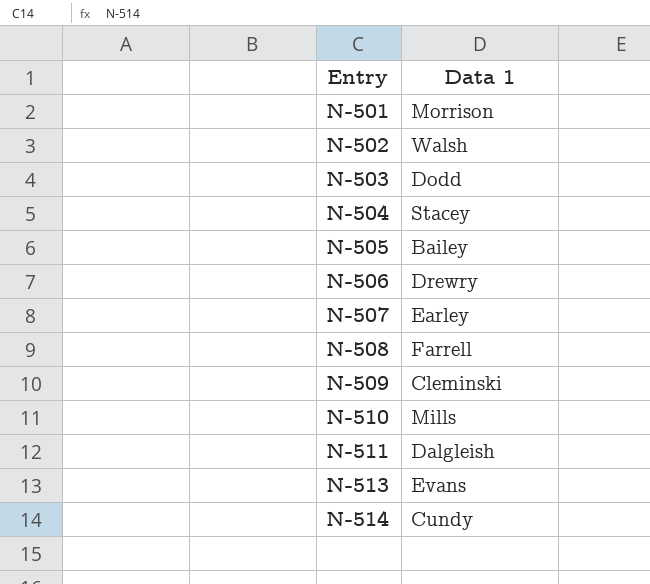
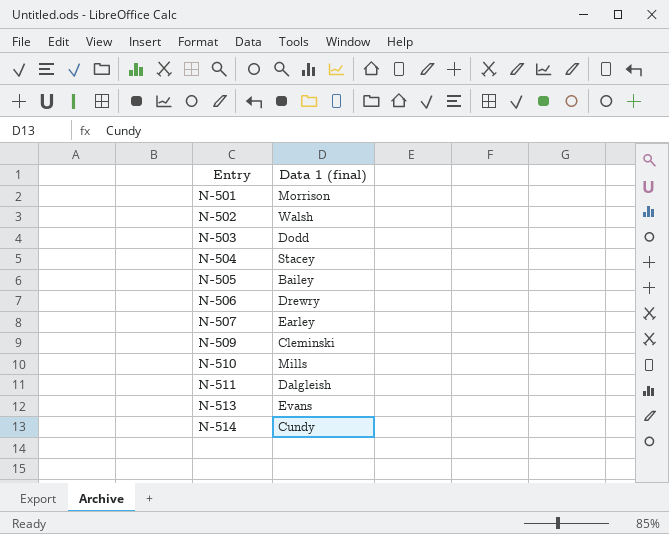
column name: Data 1 -> Data 1 (final)
row N-508: Farrell -> none

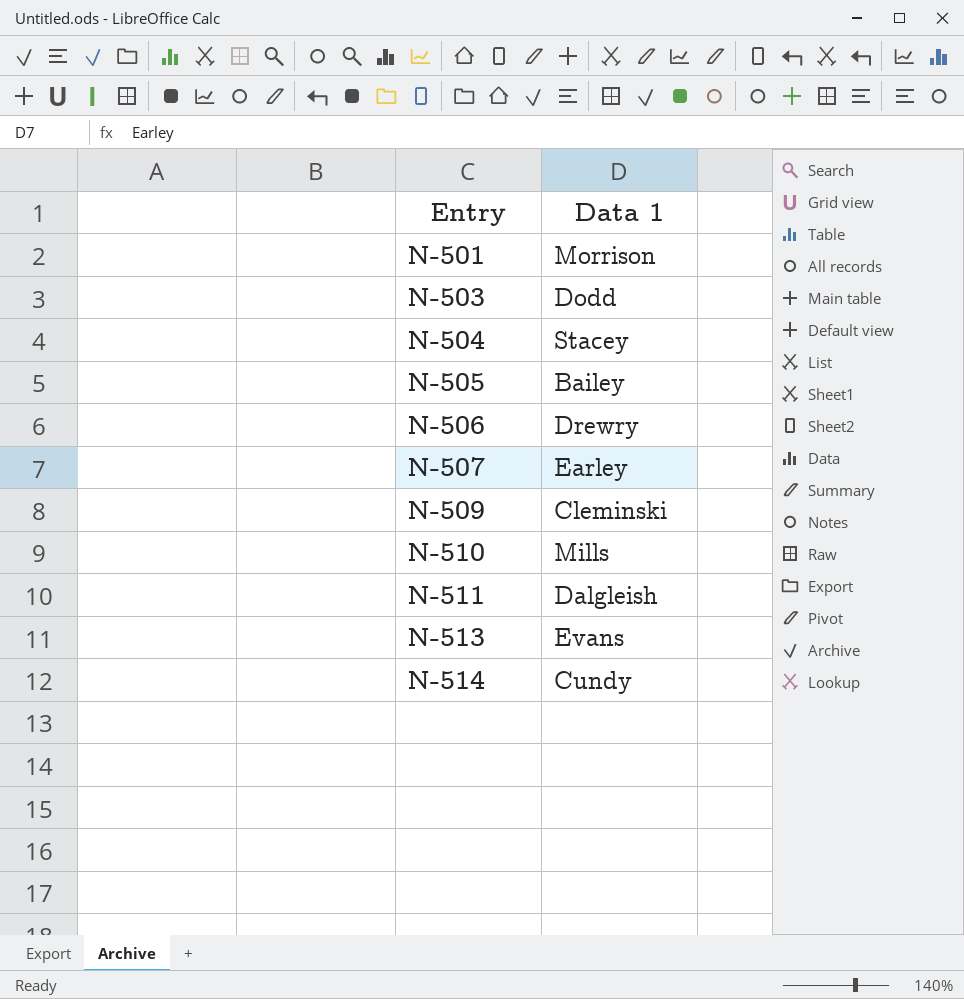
column name: Data 1 (final) -> Data 1
row N-502: Walsh -> none

